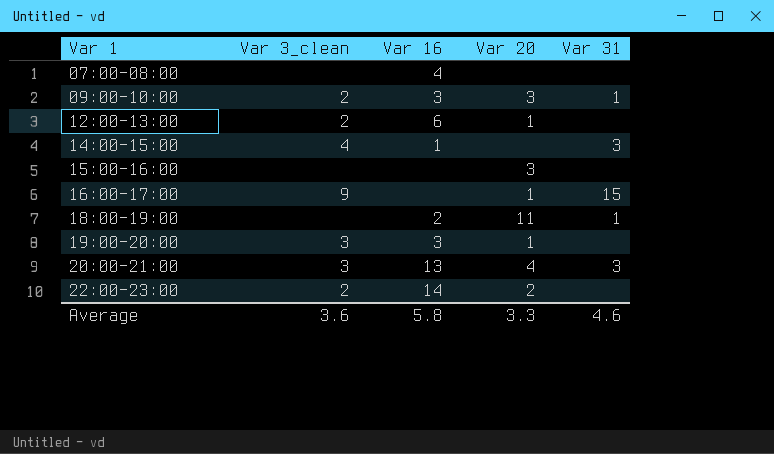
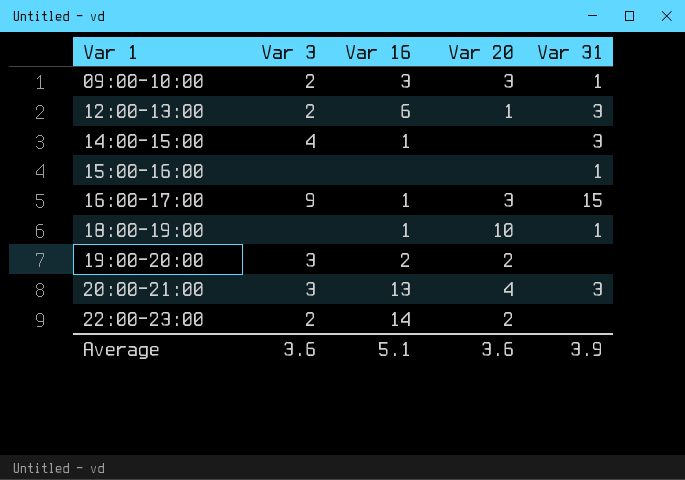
column name: Var 3_clean -> Var 3
row 07:00-08:00: none | 4 | none | none -> none
12:00-13:00 | Var 31: none -> 3
15:00-16:00 | Var 20: 3 -> none
15:00-16:00 | Var 31: none -> 1
16:00-17:00 | Var 16: none -> 1
16:00-17:00 | Var 20: 1 -> 3
18:00-19:00 | Var 16: 2 -> 1
18:00-19:00 | Var 20: 11 -> 10
19:00-20:00 | Var 16: 3 -> 2
19:00-20:00 | Var 20: 1 -> 2
Average | Var 16: 5.8 -> 5.1
Average | Var 20: 3.3 -> 3.6
Average | Var 31: 4.6 -> 3.9

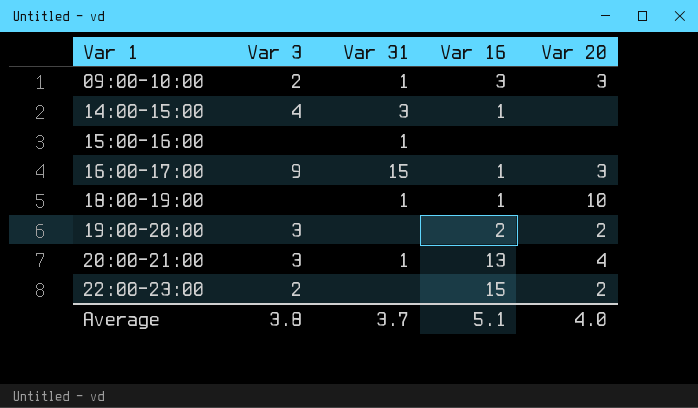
column Var 31 | position: 5 -> 3
row 12:00-13:00: 2 | 6 | 1 | 3 -> none
20:00-21:00 | Var 31: 3 -> 1
22:00-23:00 | Var 16: 14 -> 15
Average | Var 3: 3.6 -> 3.8
Average | Var 31: 3.9 -> 3.7
Average | Var 20: 3.6 -> 4.0

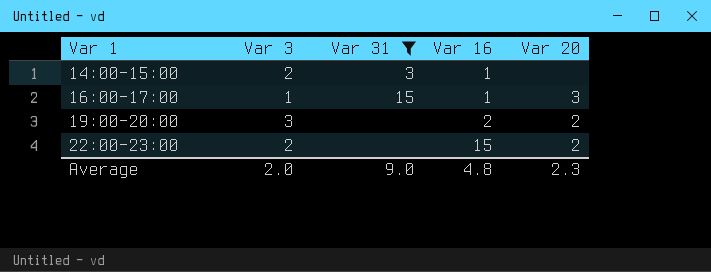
filter: none -> Var 31 != 1
14:00-15:00 | Var 3: 4 -> 2
16:00-17:00 | Var 3: 9 -> 1
Average | Var 3: 3.8 -> 2.0
Average | Var 31: 3.7 -> 9.0
Average | Var 16: 5.1 -> 4.8
Average | Var 20: 4.0 -> 2.3

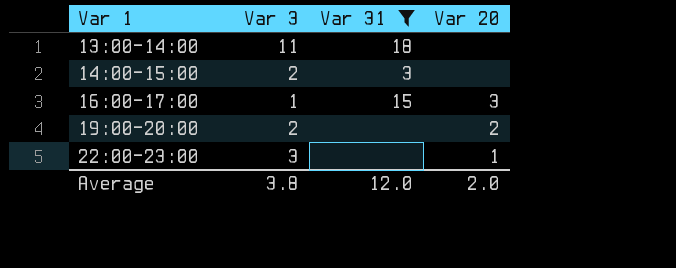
column Var 16 | position: 4 -> none
row 13:00-14:00: none -> 11 | 18 | none
19:00-20:00 | Var 3: 3 -> 2
22:00-23:00 | Var 3: 2 -> 3
22:00-23:00 | Var 20: 2 -> 1
Average | Var 3: 2.0 -> 3.8
Average | Var 31: 9.0 -> 12.0
Average | Var 20: 2.3 -> 2.0

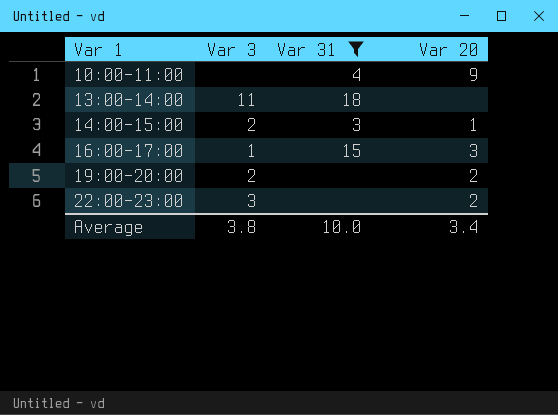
row 10:00-11:00: none -> none | 4 | 9
14:00-15:00 | Var 20: none -> 1
22:00-23:00 | Var 20: 1 -> 2
Average | Var 31: 12.0 -> 10.0
Average | Var 20: 2.0 -> 3.4

